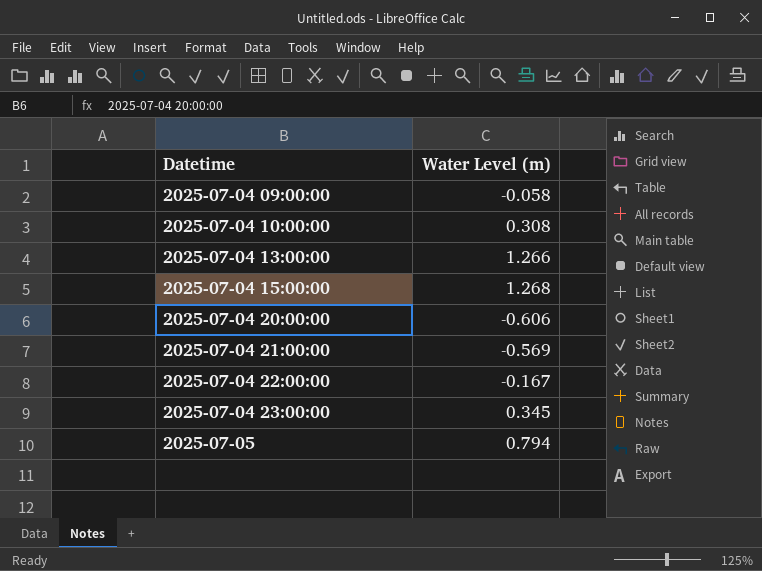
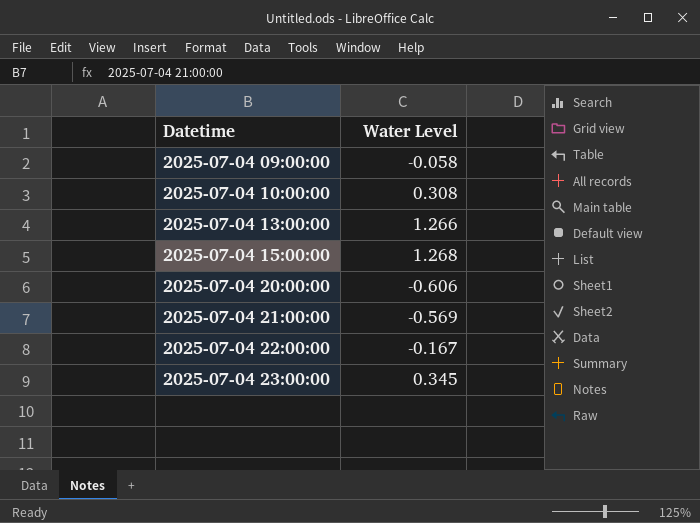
column name: Water Level (m) -> Water Level
row 2025-07-05: 0.794 -> none

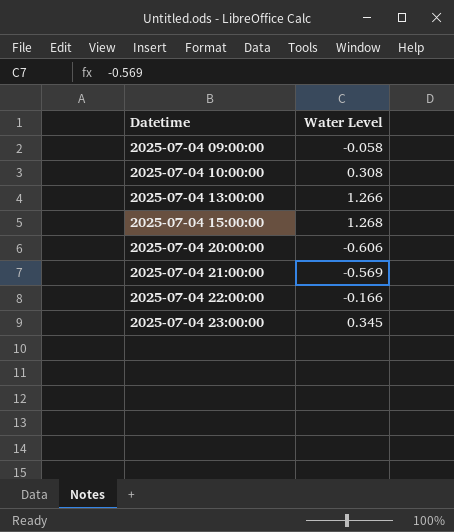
2025-07-04 22:00:00 | Water Level: -0.167 -> -0.166

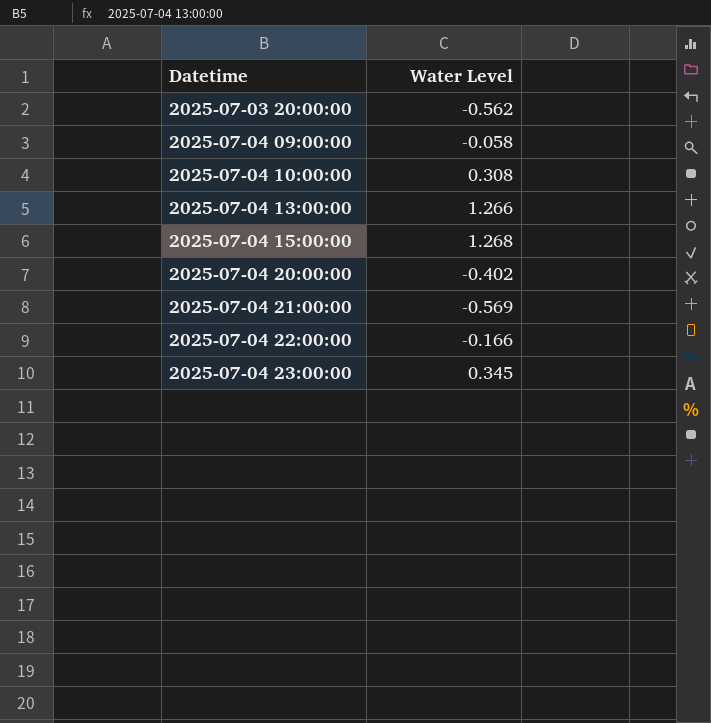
row 2025-07-03 20:00:00: none -> -0.562
2025-07-04 20:00:00 | Water Level: -0.606 -> -0.402

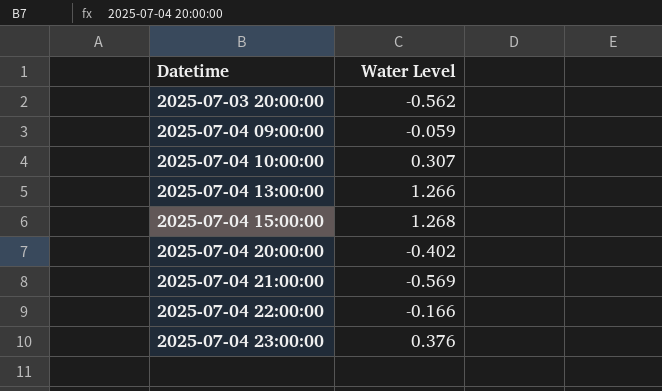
2025-07-04 09:00:00 | Water Level: -0.058 -> -0.059
2025-07-04 10:00:00 | Water Level: 0.308 -> 0.307
2025-07-04 23:00:00 | Water Level: 0.345 -> 0.376

